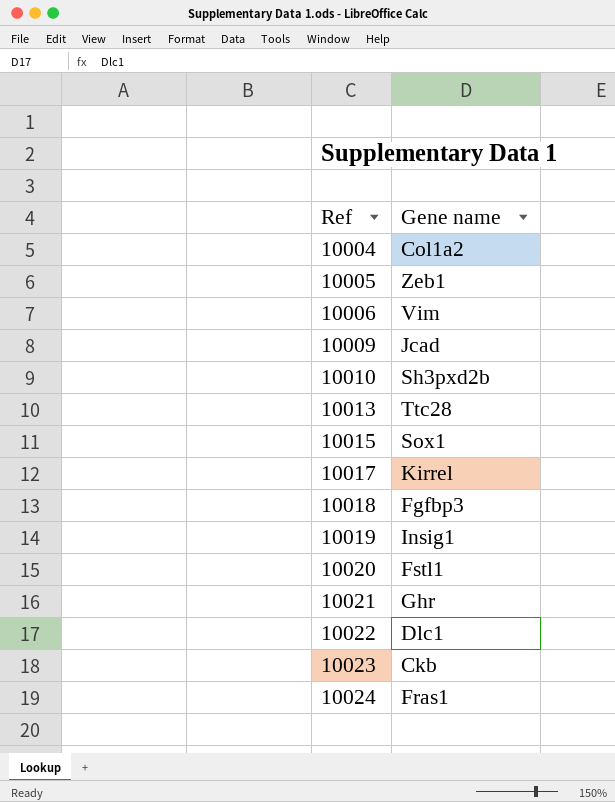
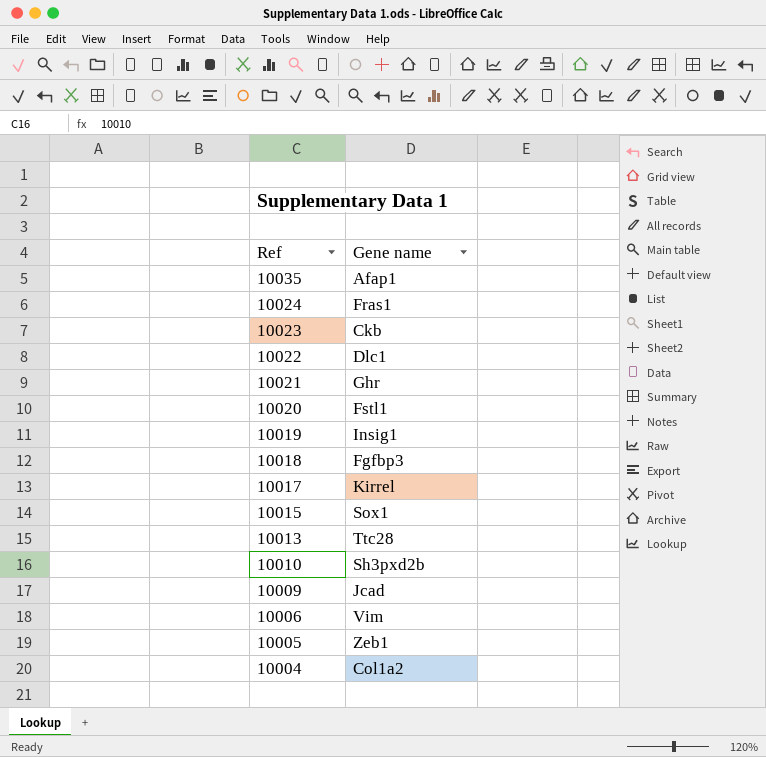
row order: Ref ascending -> Ref descending
row 10035: none -> Afap1

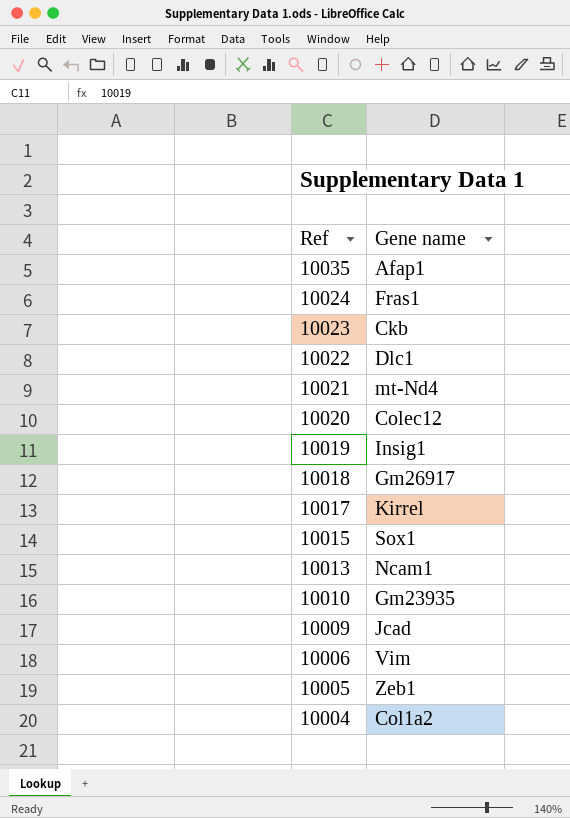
10021 | Gene name: Ghr -> mt-Nd4
10020 | Gene name: Fstl1 -> Colec12
10018 | Gene name: Fgfbp3 -> Gm26917
10013 | Gene name: Ttc28 -> Ncam1
10010 | Gene name: Sh3pxd2b -> Gm23935

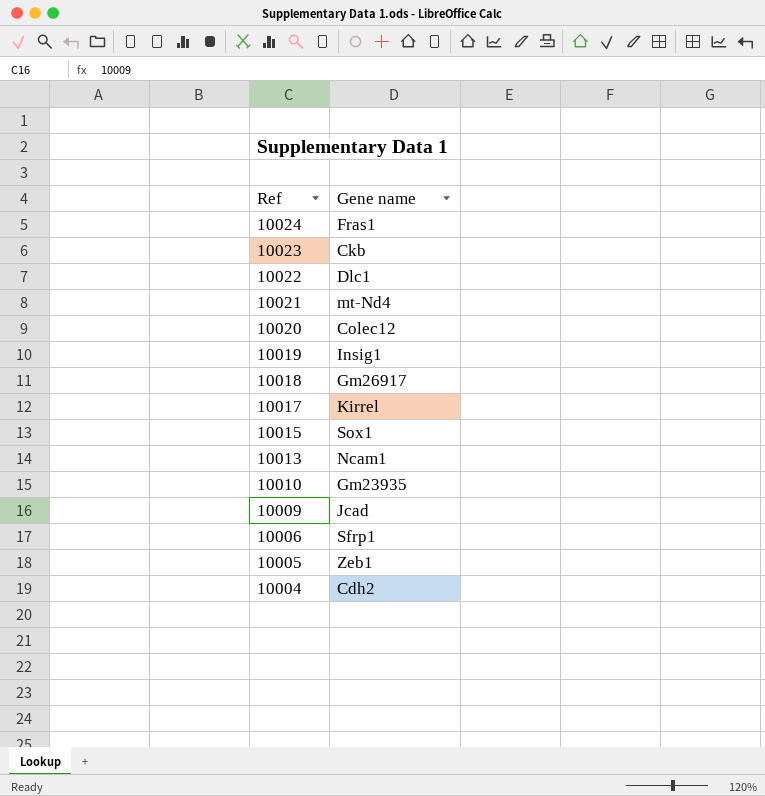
row 10035: Afap1 -> none
10006 | Gene name: Vim -> Sfrp1
10004 | Gene name: Col1a2 -> Cdh2

